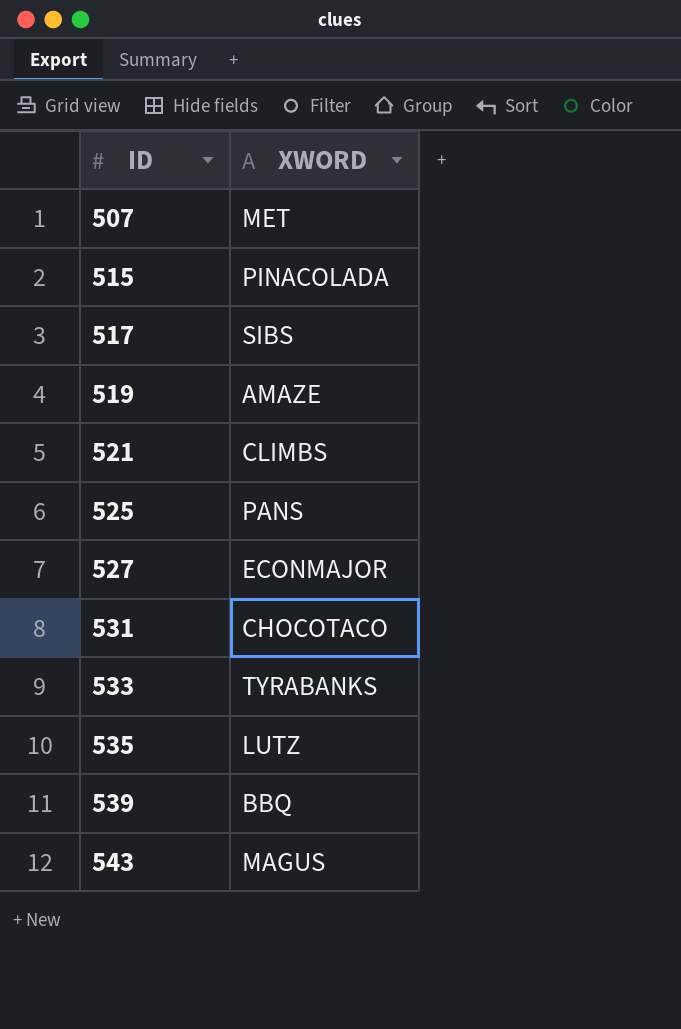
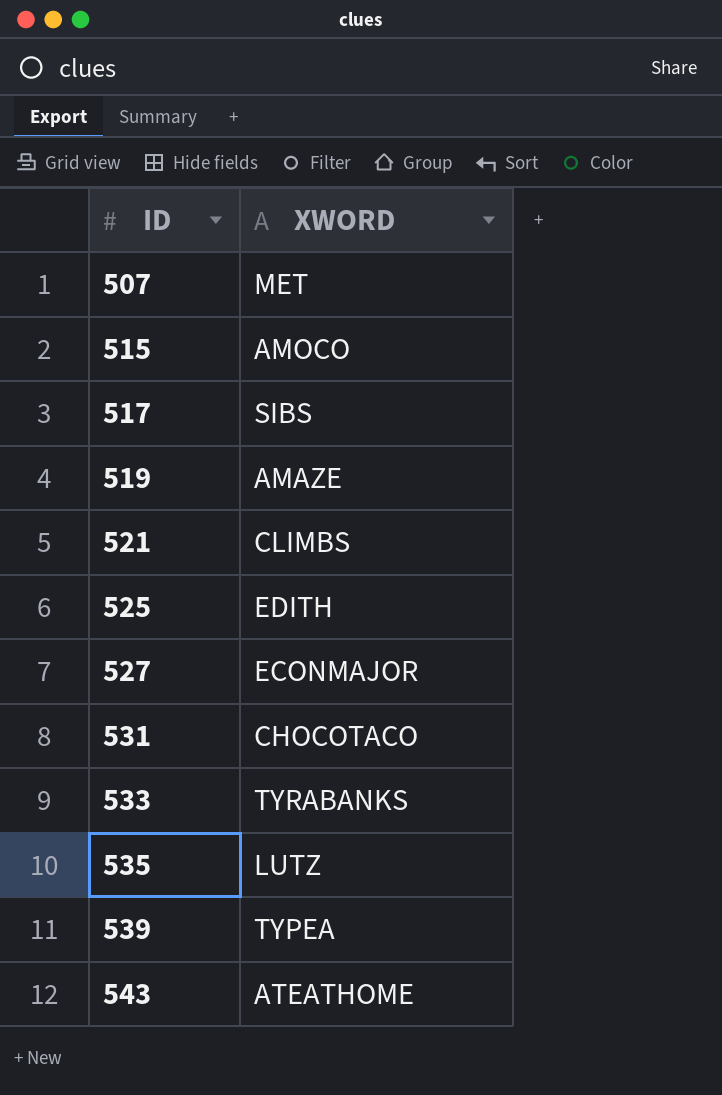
515 | XWORD: PINACOLADA -> AMOCO
525 | XWORD: PANS -> EDITH
539 | XWORD: BBQ -> TYPEA
543 | XWORD: MAGUS -> ATEATHOME

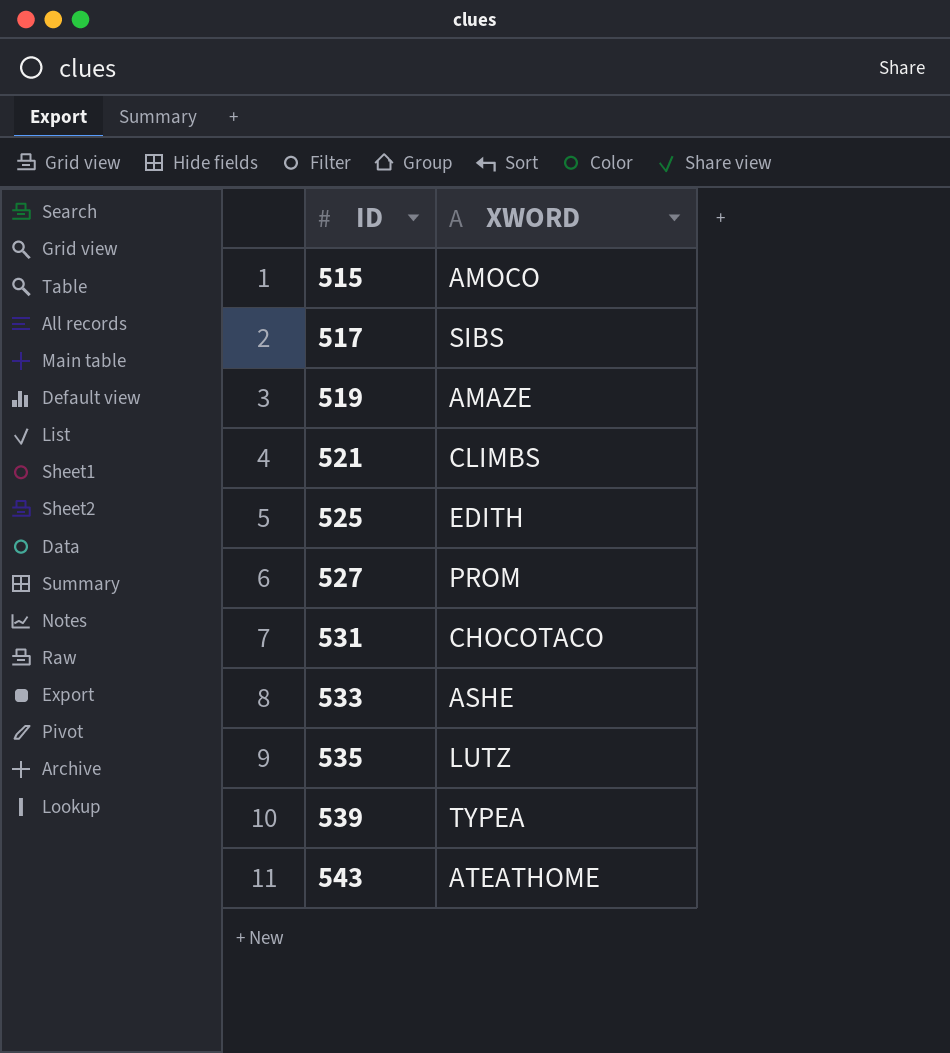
row 507: MET -> none
527 | XWORD: ECONMAJOR -> PROM
533 | XWORD: TYRABANKS -> ASHE

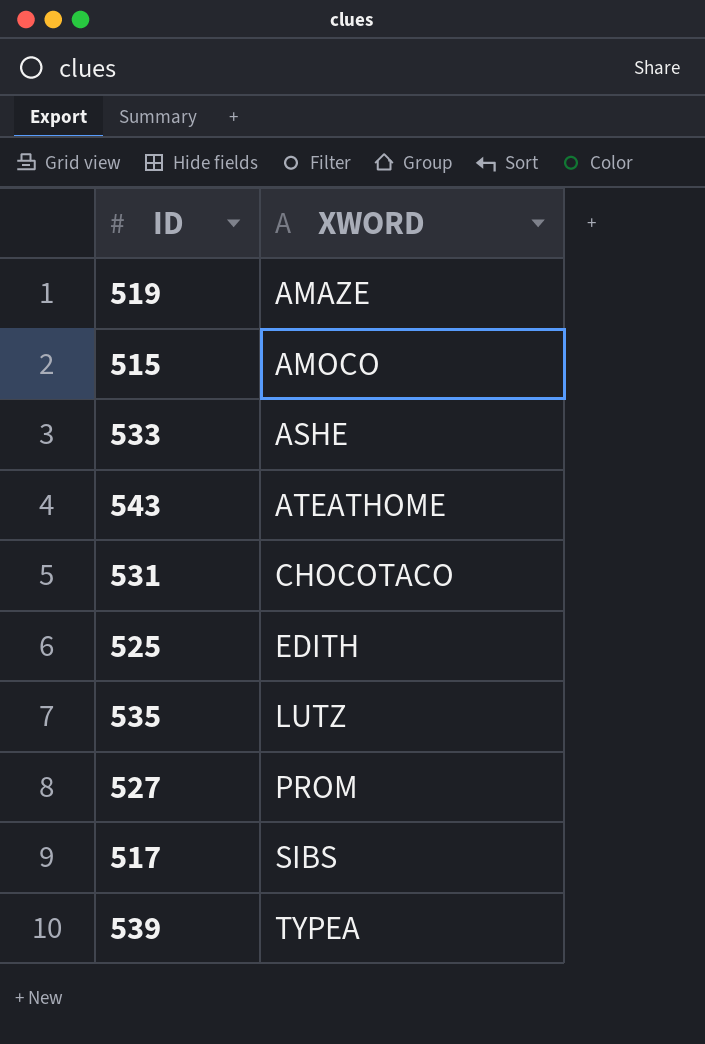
row order: ID ascending -> XWORD ascending
row 521: CLIMBS -> none

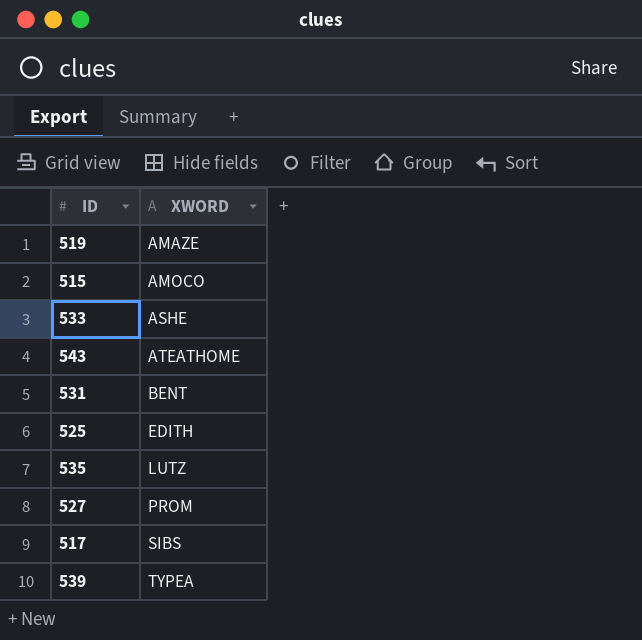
531 | XWORD: CHOCOTACO -> BENT

